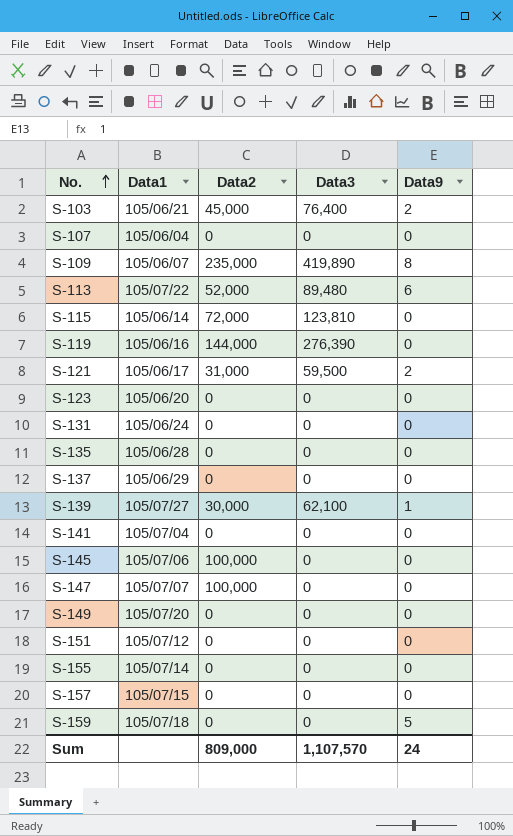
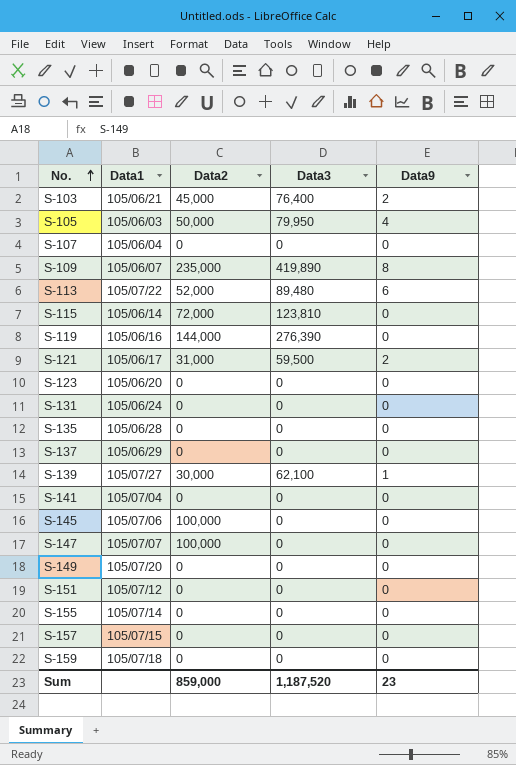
row S-105: none -> 105/06/03 | 50,000 | 79,950 | 4
S-159 | Data9: 5 -> 0
Sum | Data2: 809,000 -> 859,000
Sum | Data3: 1,107,570 -> 1,187,520
Sum | Data9: 24 -> 23

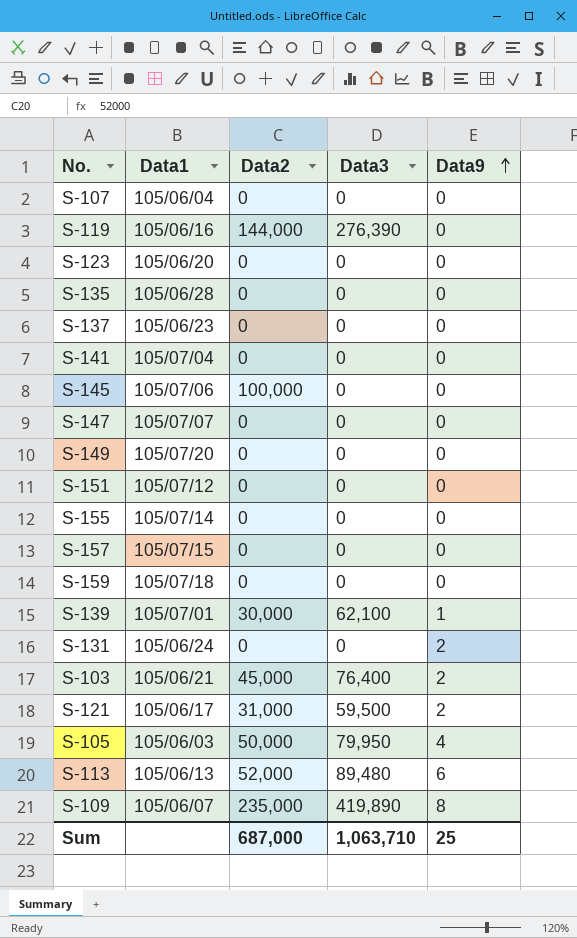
row order: No. ascending -> Data9 ascending
row S-115: 105/06/14 | 72,000 | 123,810 | 0 -> none
S-137 | Data1: 105/06/29 -> 105/06/23
S-147 | Data2: 100,000 -> 0
S-139 | Data1: 105/07/27 -> 105/07/01
S-131 | Data9: 0 -> 2
S-113 | Data1: 105/07/22 -> 105/06/13
Sum | Data2: 859,000 -> 687,000
Sum | Data3: 1,187,520 -> 1,063,710
Sum | Data9: 23 -> 25

